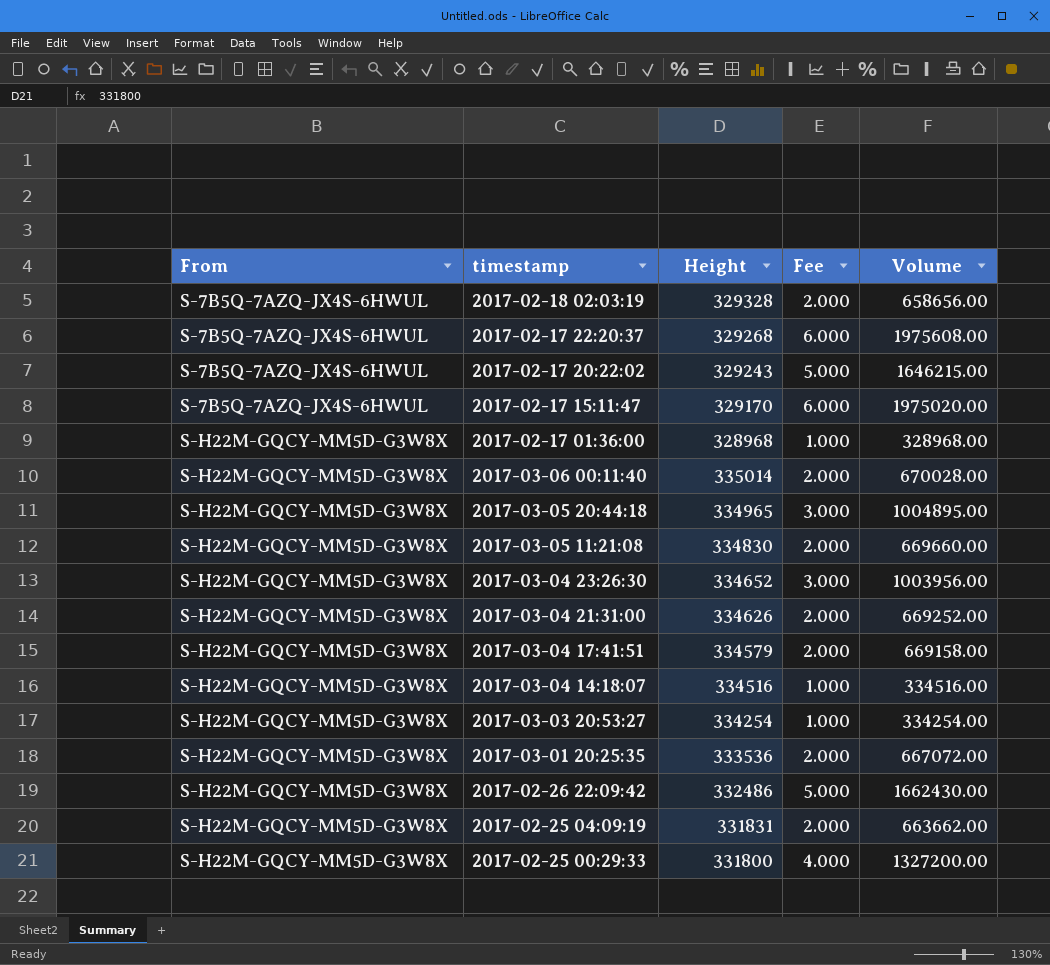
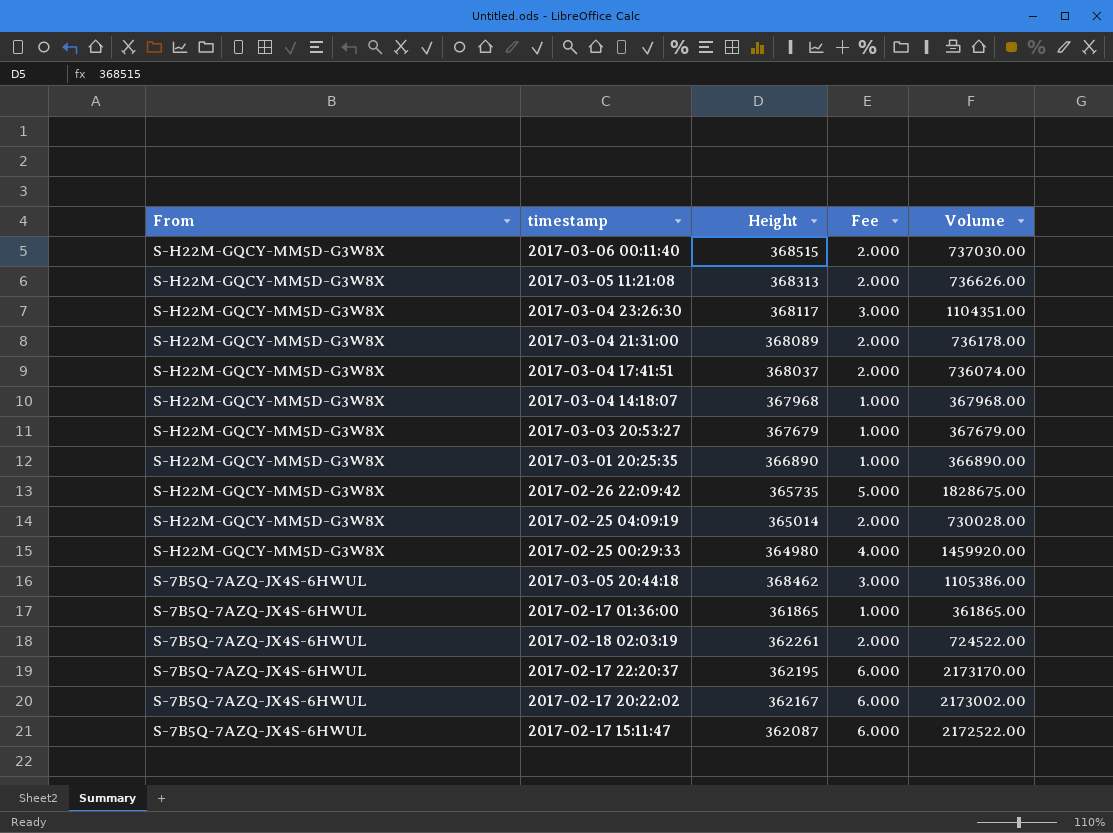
row order: From ascending -> From descending
2017-03-06 00:11:40 | Height: 335014 -> 368515
2017-03-06 00:11:40 | Volume: 670028.00 -> 737030.00
2017-03-05 11:21:08 | Height: 334830 -> 368313
2017-03-05 11:21:08 | Volume: 669660.00 -> 736626.00
2017-03-04 23:26:30 | Height: 334652 -> 368117
2017-03-04 23:26:30 | Volume: 1003956.00 -> 1104351.00
2017-03-04 21:31:00 | Height: 334626 -> 368089
2017-03-04 21:31:00 | Volume: 669252.00 -> 736178.00
2017-03-04 17:41:51 | Height: 334579 -> 368037
2017-03-04 17:41:51 | Volume: 669158.00 -> 736074.00
2017-03-04 14:18:07 | Height: 334516 -> 367968
2017-03-04 14:18:07 | Volume: 334516.00 -> 367968.00
2017-03-03 20:53:27 | Height: 334254 -> 367679
2017-03-03 20:53:27 | Volume: 334254.00 -> 367679.00
2017-03-01 20:25:35 | Height: 333536 -> 366890
2017-03-01 20:25:35 | Fee: 2.000 -> 1.000
2017-03-01 20:25:35 | Volume: 667072.00 -> 366890.00
2017-02-26 22:09:42 | Height: 332486 -> 365735
2017-02-26 22:09:42 | Volume: 1662430.00 -> 1828675.00
2017-02-25 04:09:19 | Height: 331831 -> 365014
2017-02-25 04:09:19 | Volume: 663662.00 -> 730028.00
2017-02-25 00:29:33 | Height: 331800 -> 364980
2017-02-25 00:29:33 | Volume: 1327200.00 -> 1459920.00
2017-03-05 20:44:18 | From: S-H22M-GQCY-MM5D-G3W8X -> S-7B5Q-7AZQ-JX4S-6HWUL
2017-03-05 20:44:18 | Height: 334965 -> 368462
2017-03-05 20:44:18 | Volume: 1004895.00 -> 1105386.00
2017-02-17 01:36:00 | From: S-H22M-GQCY-MM5D-G3W8X -> S-7B5Q-7AZQ-JX4S-6HWUL
2017-02-17 01:36:00 | Height: 328968 -> 361865
2017-02-17 01:36:00 | Volume: 328968.00 -> 361865.00
2017-02-18 02:03:19 | Height: 329328 -> 362261
2017-02-18 02:03:19 | Volume: 658656.00 -> 724522.00
2017-02-17 22:20:37 | Height: 329268 -> 362195
2017-02-17 22:20:37 | Volume: 1975608.00 -> 2173170.00
2017-02-17 20:22:02 | Height: 329243 -> 362167
2017-02-17 20:22:02 | Fee: 5.000 -> 6.000
2017-02-17 20:22:02 | Volume: 1646215.00 -> 2173002.00
2017-02-17 15:11:47 | Height: 329170 -> 362087
2017-02-17 15:11:47 | Volume: 1975020.00 -> 2172522.00

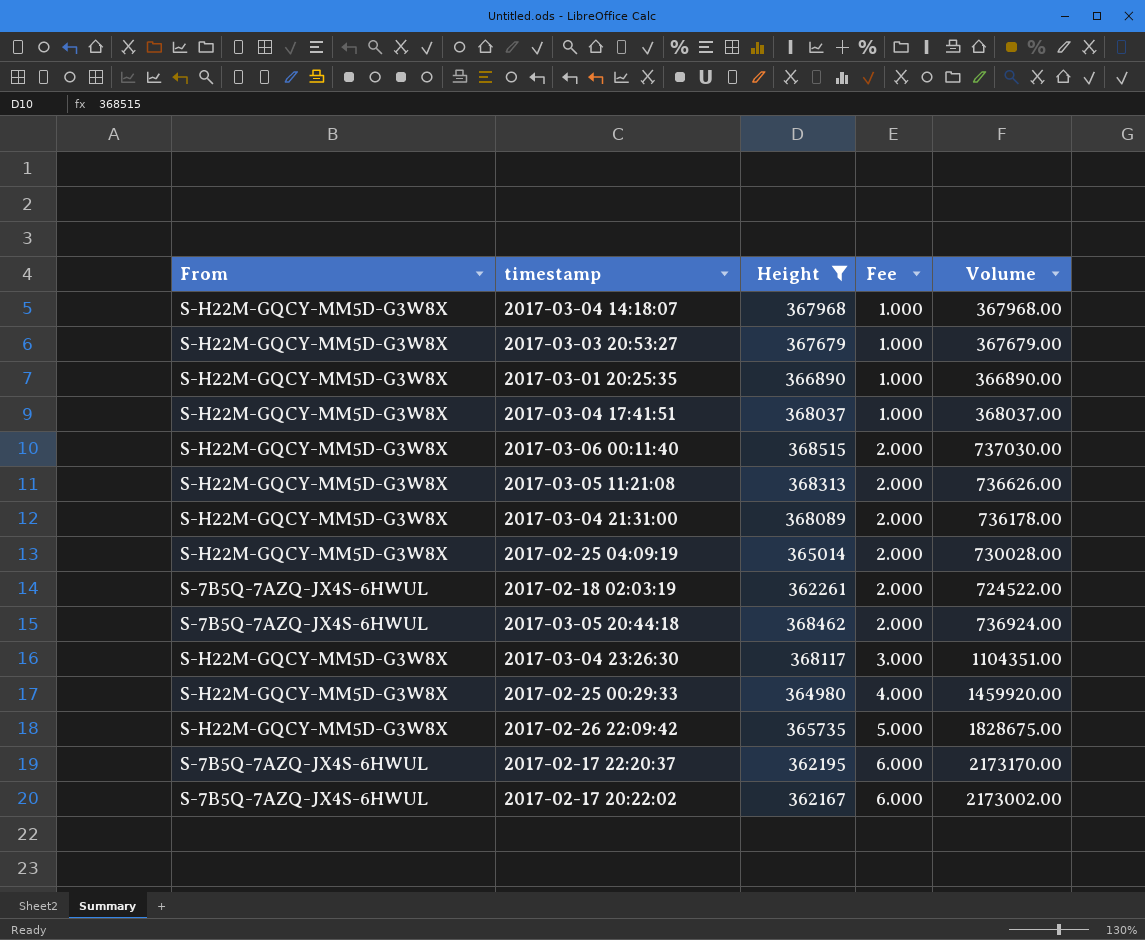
filter: none -> Height >= 362167
row order: From descending -> Fee ascending
2017-03-04 17:41:51 | Fee: 2.000 -> 1.000
2017-03-04 17:41:51 | Volume: 736074.00 -> 368037.00
2017-03-05 20:44:18 | Fee: 3.000 -> 2.000
2017-03-05 20:44:18 | Volume: 1105386.00 -> 736924.00

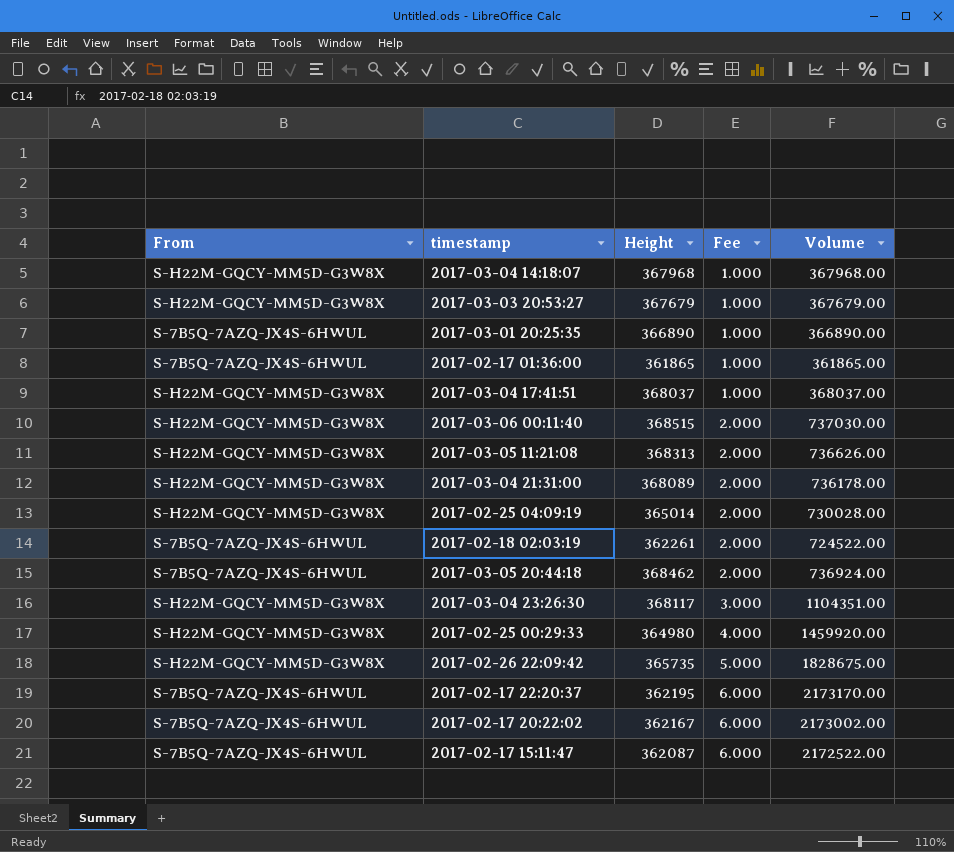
filter: Height >= 362167 -> none
2017-03-01 20:25:35 | From: S-H22M-GQCY-MM5D-G3W8X -> S-7B5Q-7AZQ-JX4S-6HWUL

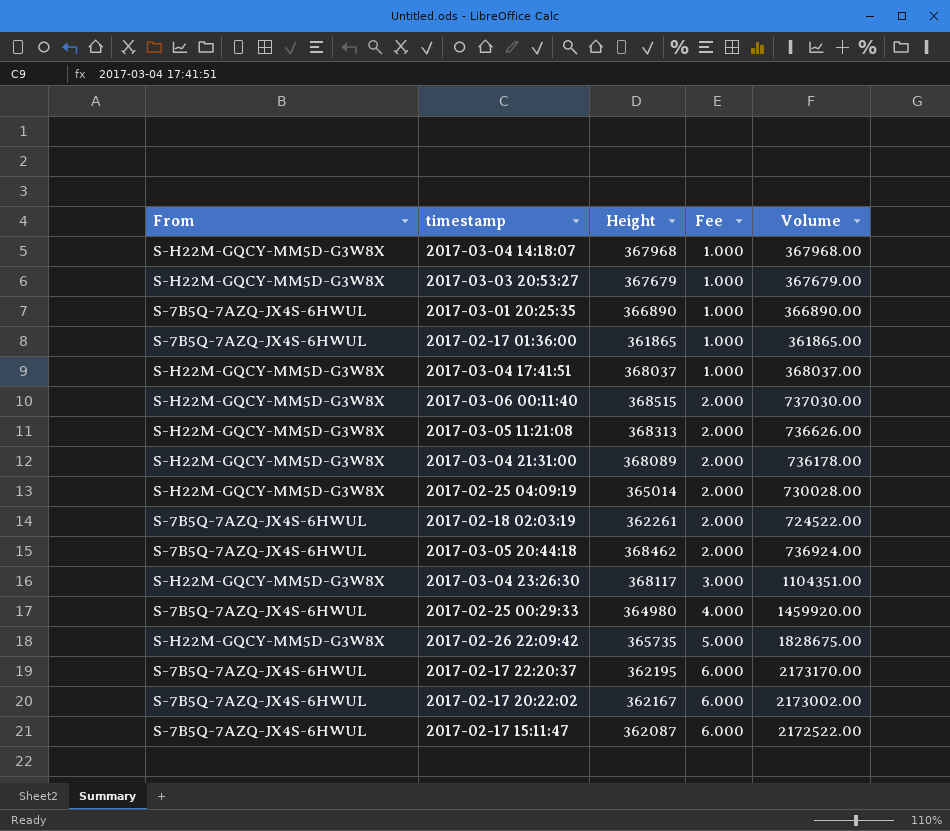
2017-02-25 00:29:33 | From: S-H22M-GQCY-MM5D-G3W8X -> S-7B5Q-7AZQ-JX4S-6HWUL

